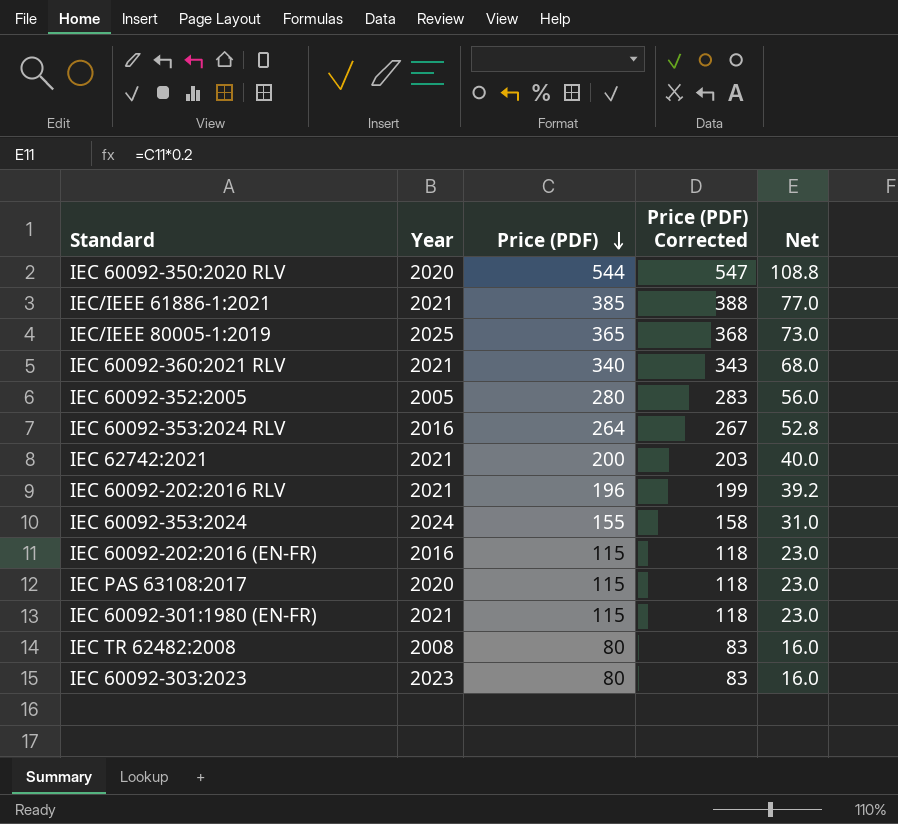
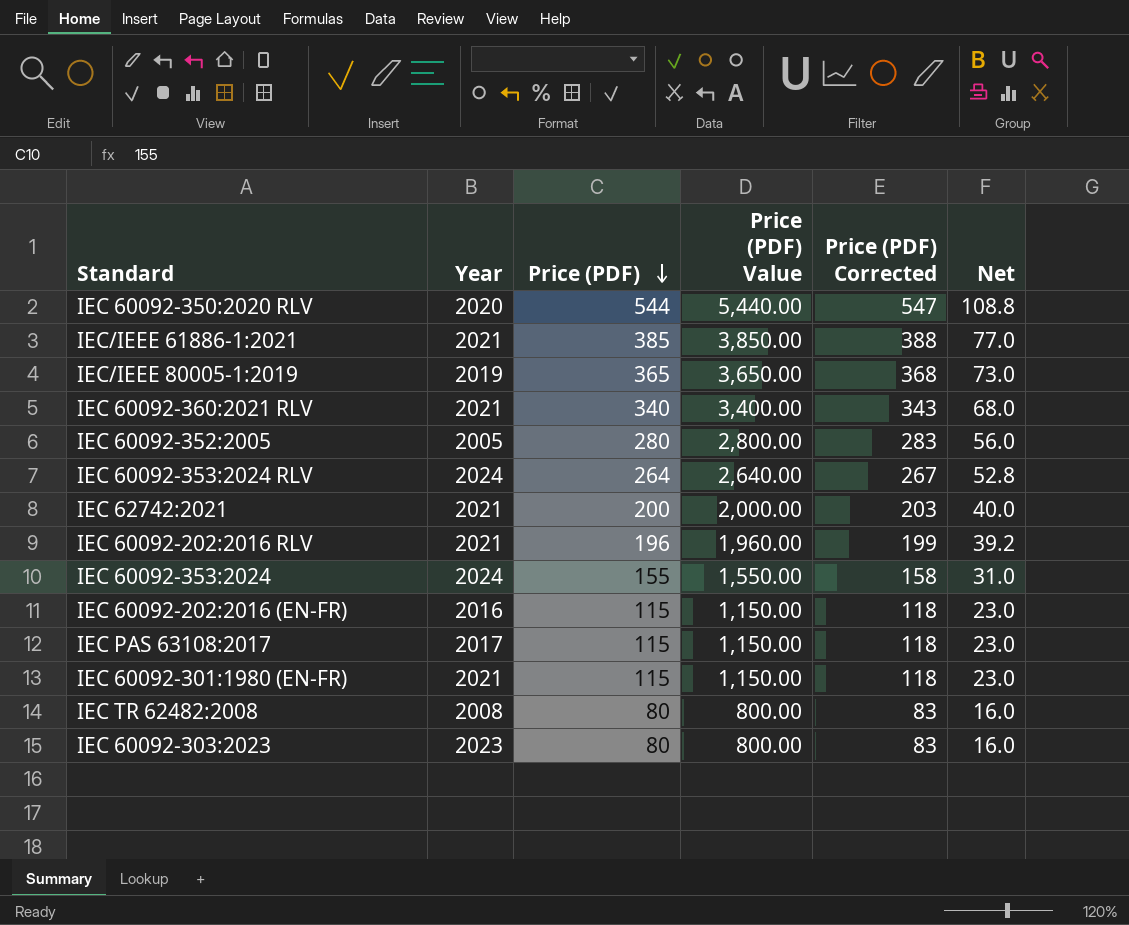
column Price (PDF) Value | formula: none -> [Price (PDF)] * 10
IEC/IEEE 80005-1:2019 | Year: 2025 -> 2019
IEC 60092-353:2024 RLV | Year: 2016 -> 2024
IEC PAS 63108:2017 | Year: 2020 -> 2017

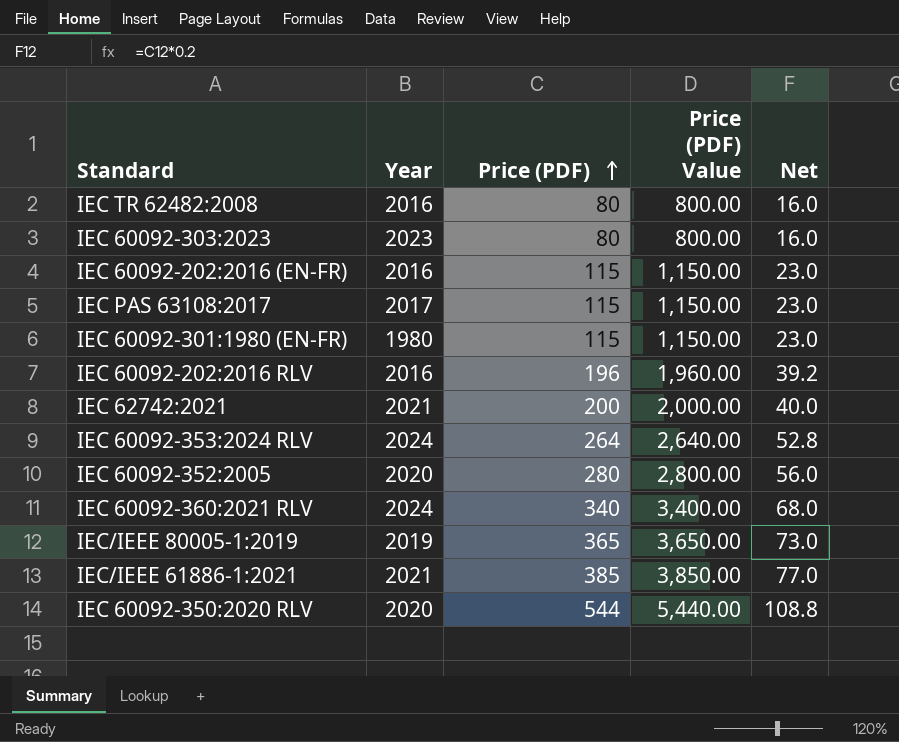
row order: Price (PDF) descending -> Price (PDF) ascending
column Price (PDF) Corrected | formula: [Price (PDF)] + 3 -> none
row IEC 60092-353:2024: 2024 | 155 | 1,550.00 | 158 | 31.0 -> none
IEC TR 62482:2008 | Year: 2008 -> 2016
IEC 60092-301:1980 (EN-FR) | Year: 2021 -> 1980
IEC 60092-202:2016 RLV | Year: 2021 -> 2016
IEC 60092-352:2005 | Year: 2005 -> 2020
IEC 60092-360:2021 RLV | Year: 2021 -> 2024

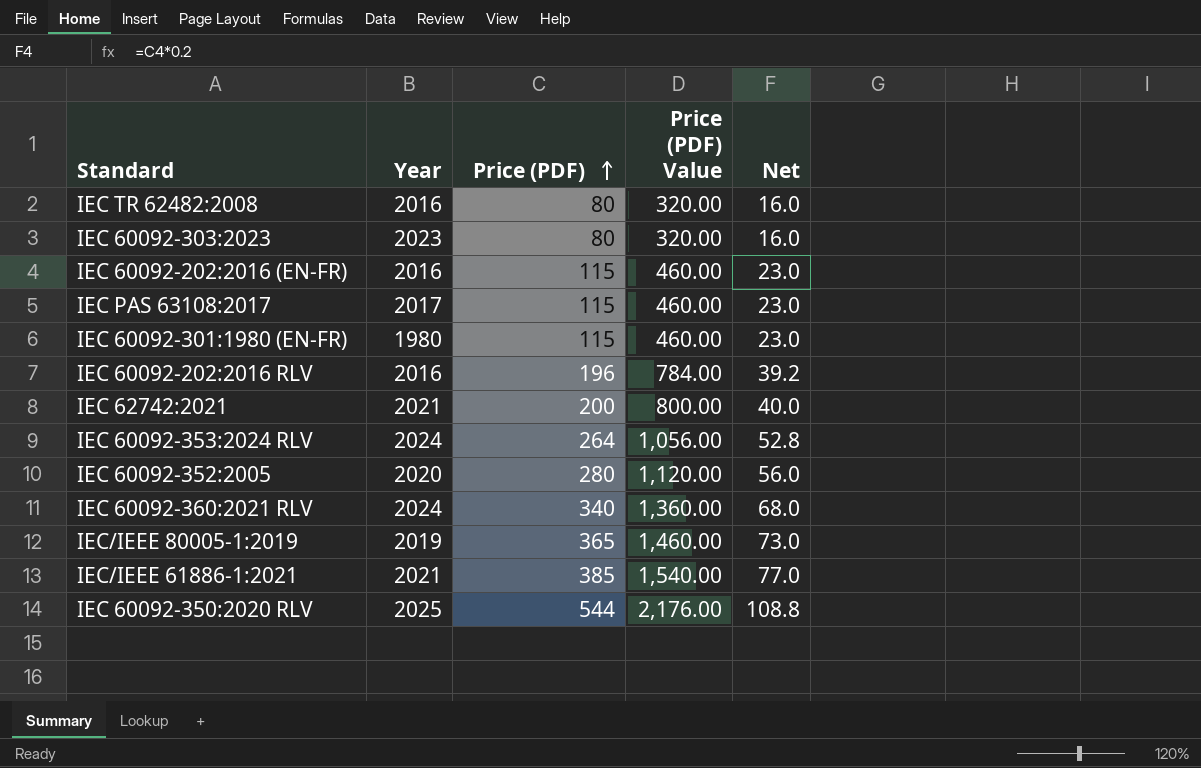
column Price (PDF) Value | formula: [Price (PDF)] * 10 -> [Price (PDF)] * 4
IEC 60092-350:2020 RLV | Year: 2020 -> 2025

